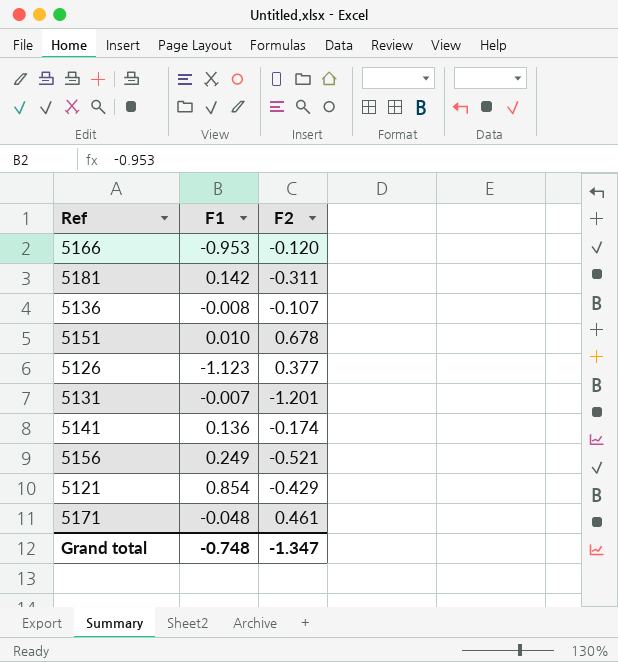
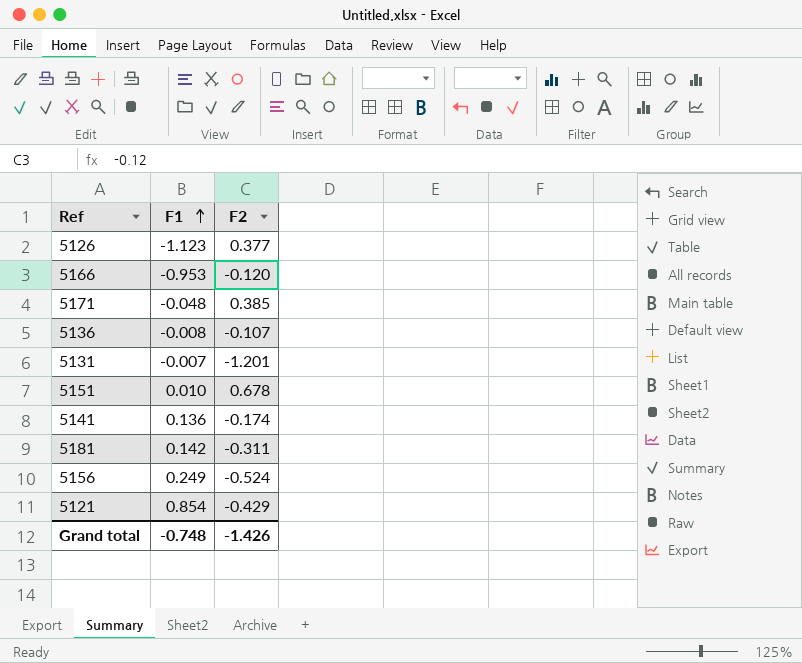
row order: none -> F1 ascending
5171 | F2: 0.461 -> 0.385
5156 | F2: -0.521 -> -0.524
Grand total | F2: -1.347 -> -1.426

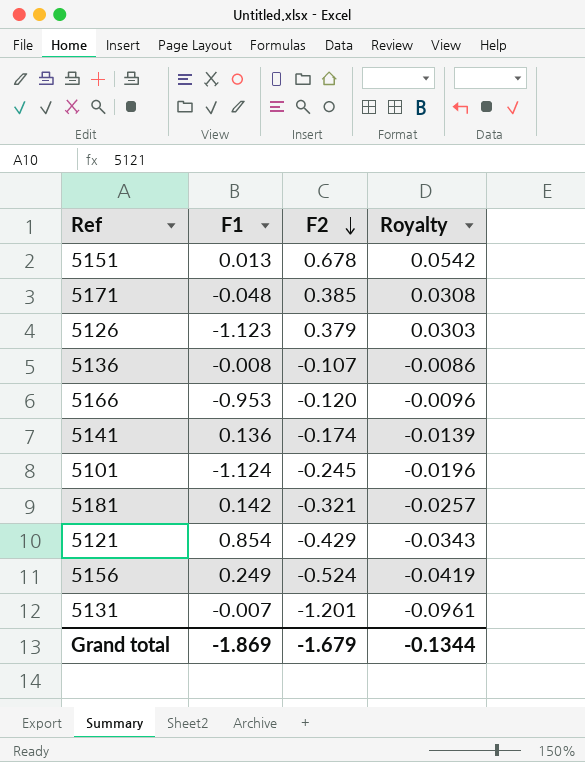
row order: F1 ascending -> F2 descending
column Royalty | formula: none -> [F2] * 0.08
5151 | F1: 0.010 -> 0.013
5126 | F2: 0.377 -> 0.379
row 5101: none -> -1.124 | -0.245 | -0.0196
5181 | F2: -0.311 -> -0.321
Grand total | F1: -0.748 -> -1.869
Grand total | F2: -1.426 -> -1.679

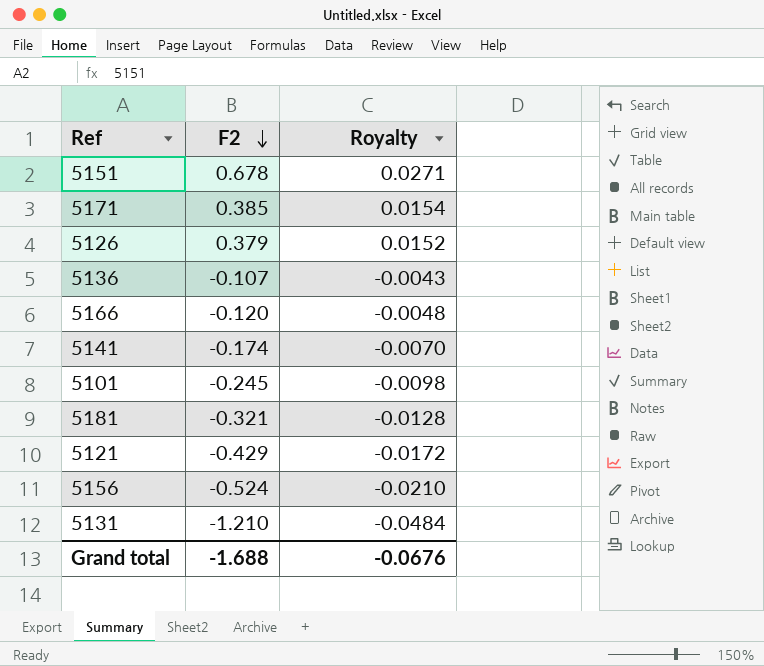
column F1 | position: 2 -> none
column Royalty | formula: [F2] * 0.08 -> [F2] * 0.04
5131 | F2: -1.201 -> -1.210
Grand total | F2: -1.679 -> -1.688
Grand total | Royalty: -0.1344 -> -0.0676

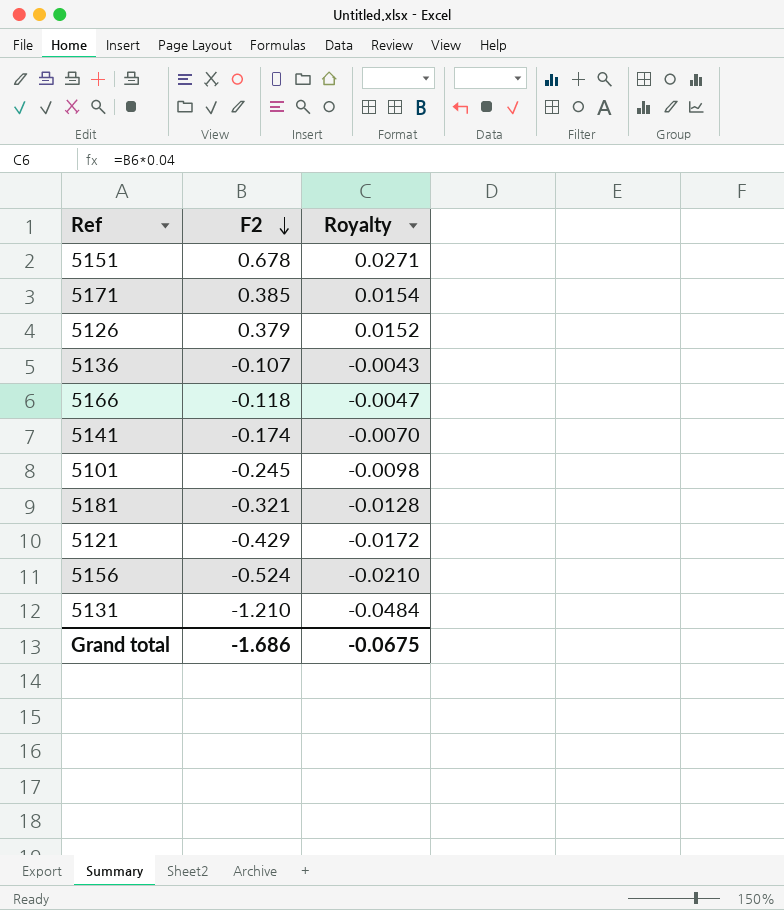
5166 | F2: -0.120 -> -0.118
5166 | Royalty: -0.0048 -> -0.0047
Grand total | F2: -1.688 -> -1.686
Grand total | Royalty: -0.0676 -> -0.0675

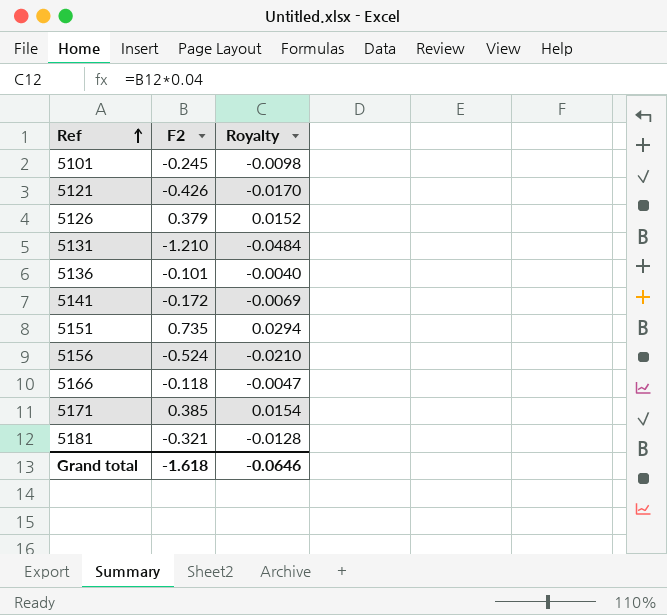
row order: F2 descending -> Ref ascending
5121 | F2: -0.429 -> -0.426
5121 | Royalty: -0.0172 -> -0.0170
5136 | F2: -0.107 -> -0.101
5136 | Royalty: -0.0043 -> -0.0040
5141 | F2: -0.174 -> -0.172
5141 | Royalty: -0.0070 -> -0.0069
5151 | F2: 0.678 -> 0.735
5151 | Royalty: 0.0271 -> 0.0294
Grand total | F2: -1.686 -> -1.618
Grand total | Royalty: -0.0675 -> -0.0646

